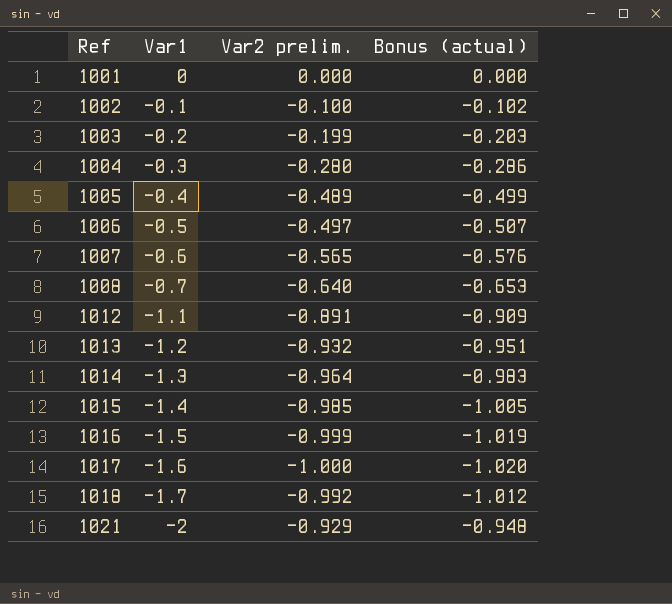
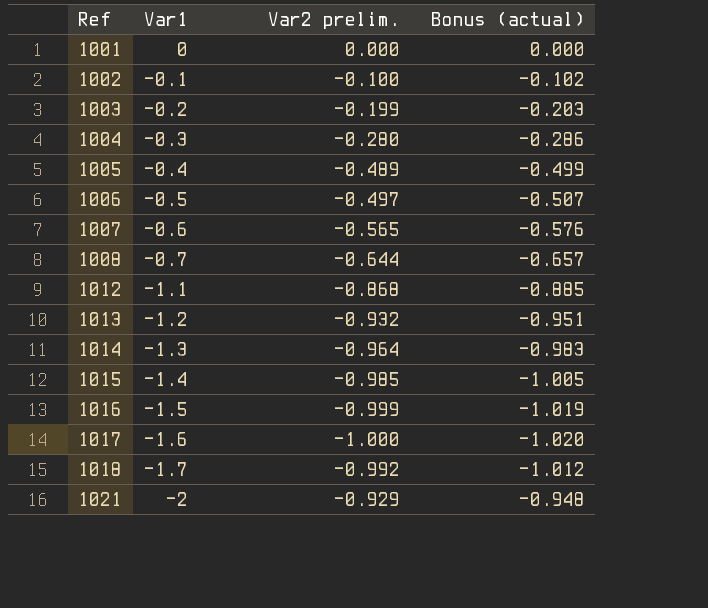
1008 | Var2 prelim.: -0.640 -> -0.644
1008 | Bonus (actual): -0.653 -> -0.657
1012 | Var2 prelim.: -0.891 -> -0.868
1012 | Bonus (actual): -0.909 -> -0.885

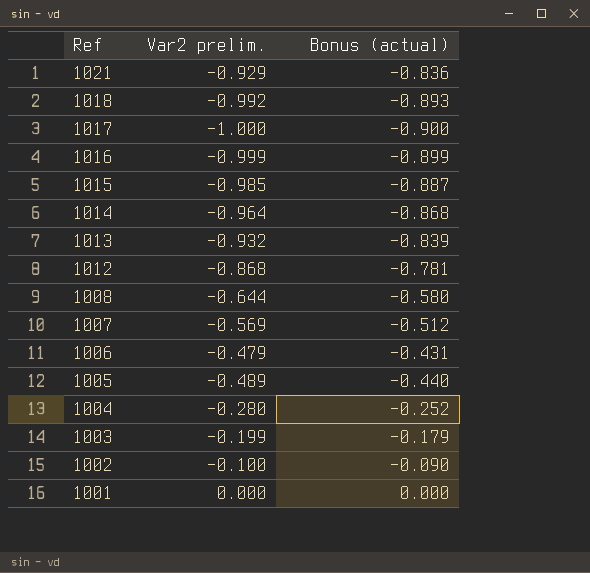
row order: Ref ascending -> Ref descending
column Var1 | position: 2 -> none
column Bonus (actual) | formula: [Var2 prelim.] * 1.02 -> [Var2 prelim.] * 0.9
1007 | Var2 prelim.: -0.565 -> -0.569
1006 | Var2 prelim.: -0.497 -> -0.479

